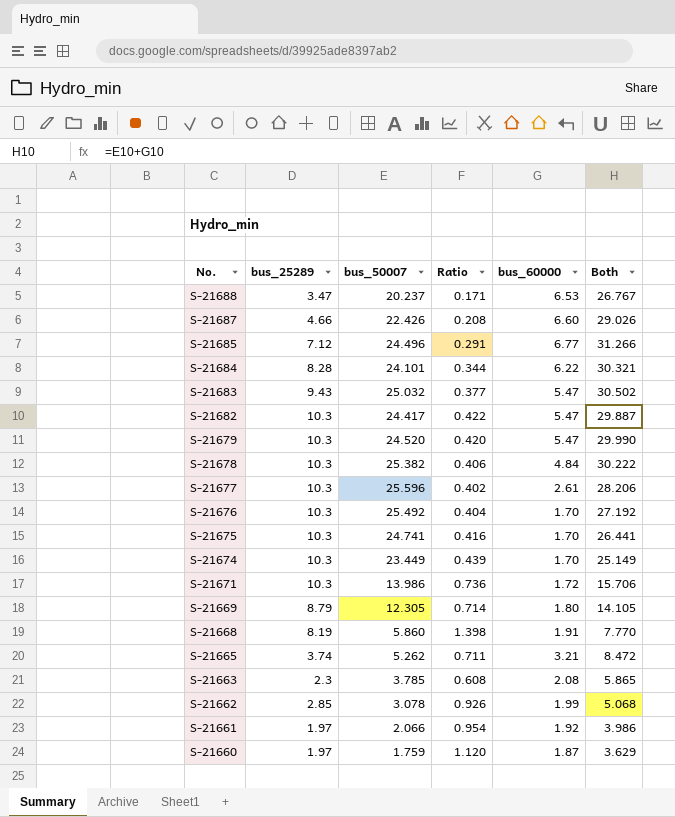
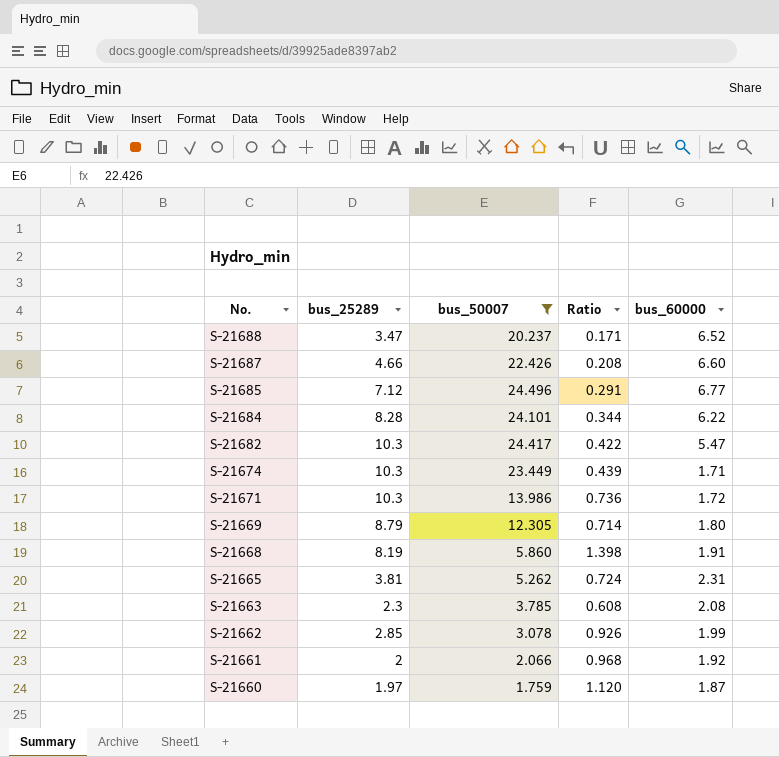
filter: none -> bus_50007 <= 24.496
column Both | formula: [bus_50007] + [bus_60000] -> none
S-21688 | bus_60000: 6.53 -> 6.52
S-21674 | bus_60000: 1.70 -> 1.71
S-21665 | bus_25289: 3.74 -> 3.81
S-21665 | Ratio: 0.711 -> 0.724
S-21665 | bus_60000: 3.21 -> 2.31
S-21661 | bus_25289: 1.97 -> 2
S-21661 | Ratio: 0.954 -> 0.968

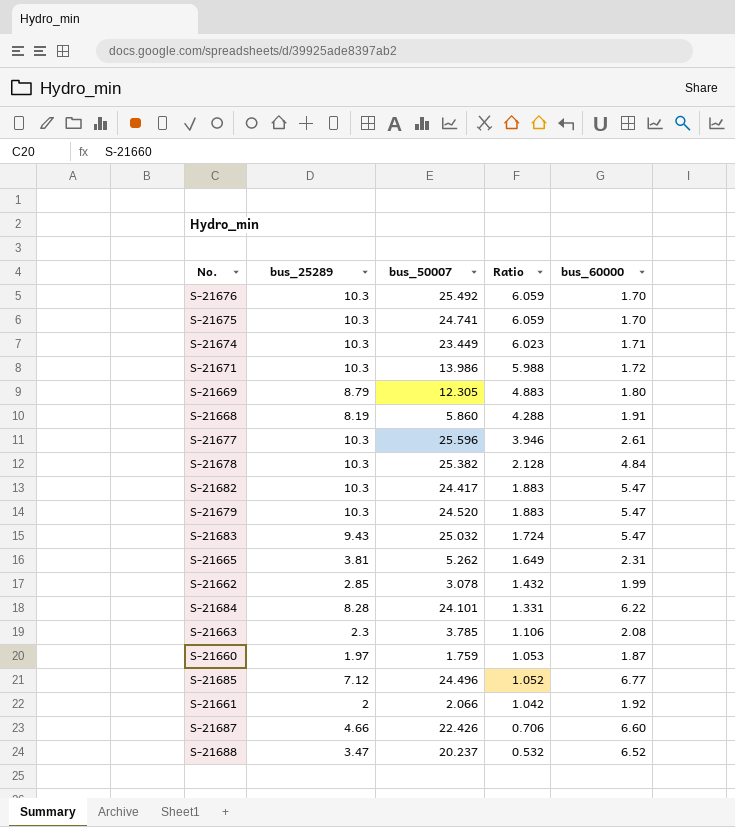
filter: bus_50007 <= 24.496 -> none
row order: No. descending -> Ratio descending
column Ratio | formula: [bus_25289] / [bus_50007] -> [bus_25289] / [bus_60000]

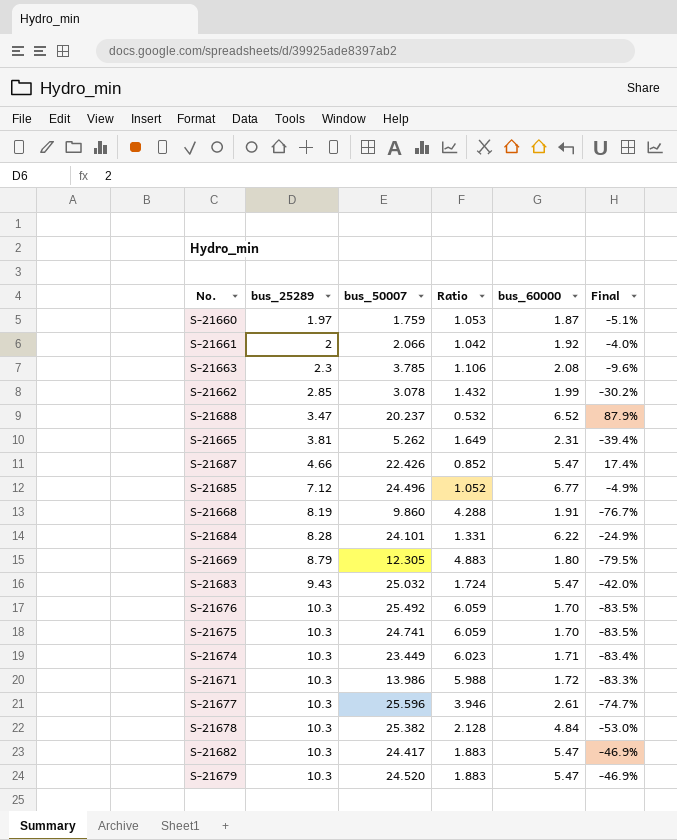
row order: Ratio descending -> bus_25289 ascending
column Final | formula: none -> ([bus_60000] - [bus_25289]) / [bus_25289]
S-21687 | Ratio: 0.706 -> 0.852
S-21687 | bus_60000: 6.60 -> 5.47
S-21668 | bus_50007: 5.860 -> 9.860

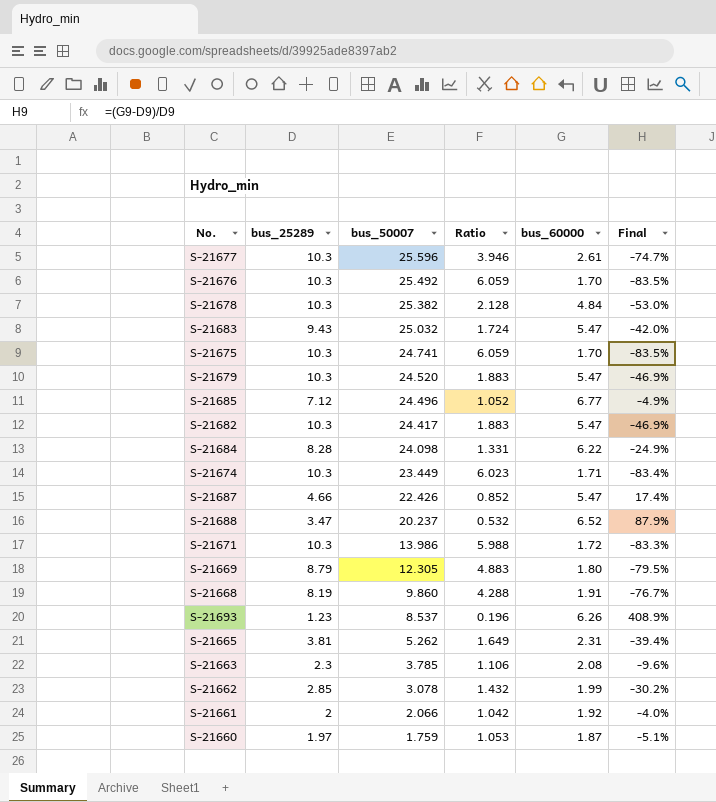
row order: bus_25289 ascending -> bus_50007 descending
S-21684 | bus_50007: 24.101 -> 24.098
row S-21693: none -> 1.23 | 8.537 | 0.196 | 6.26 | 408.9%

